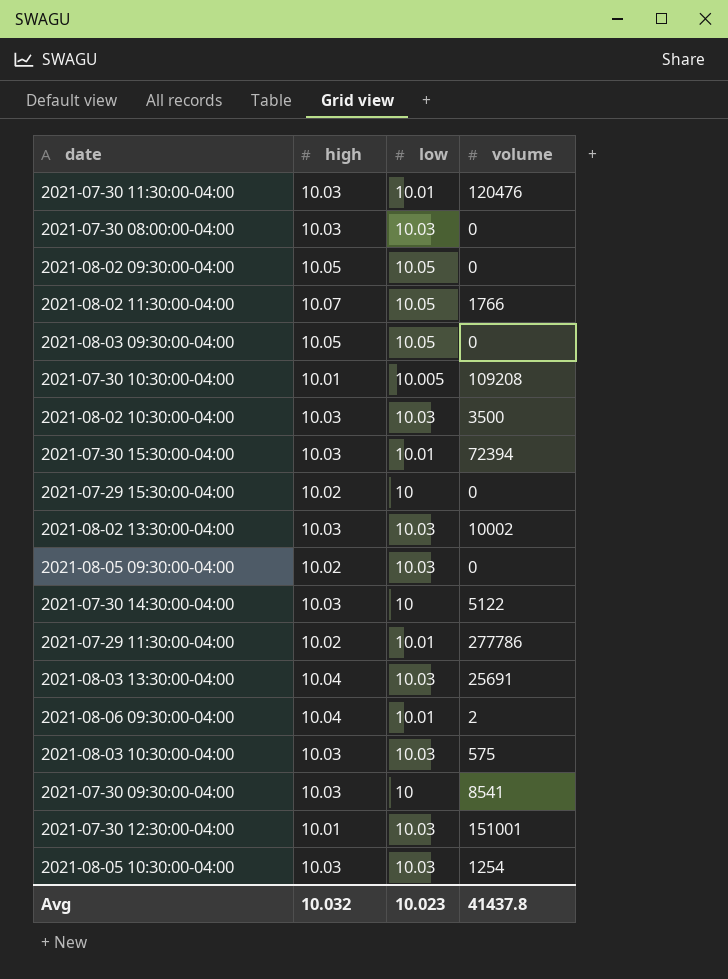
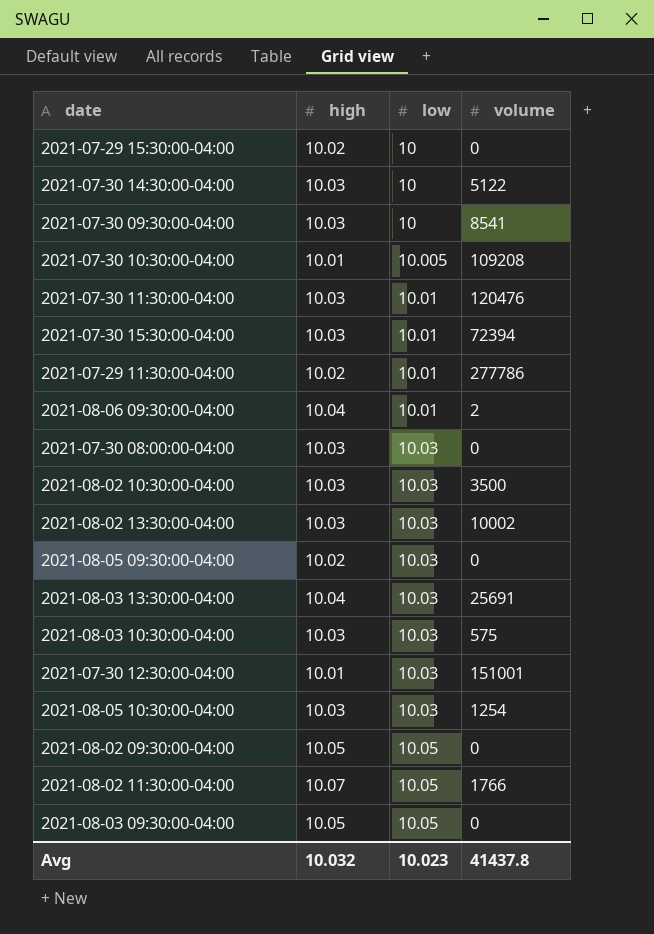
row order: none -> low ascending

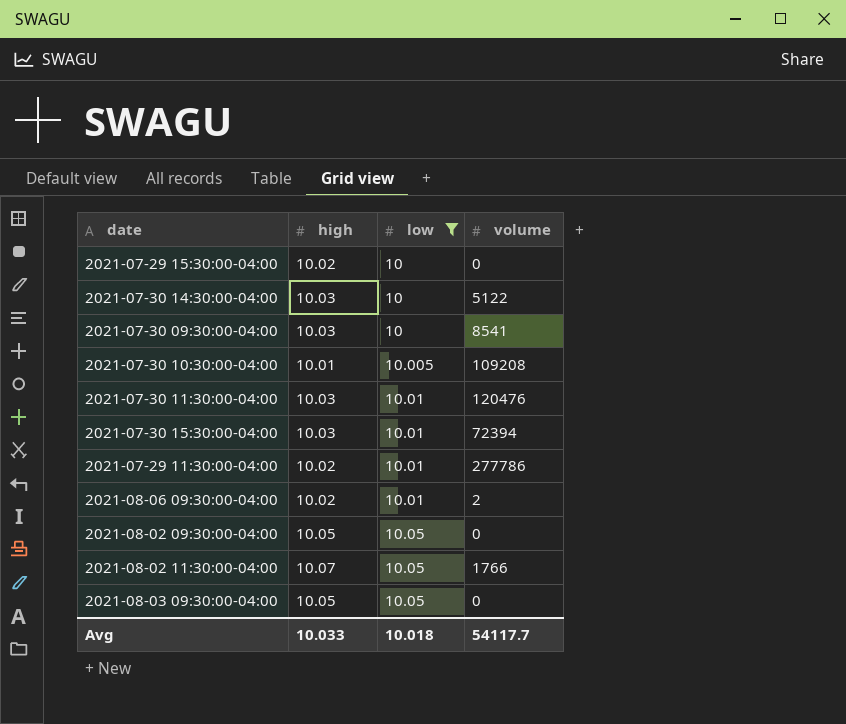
filter: none -> low != 10.03
2021-08-06 09:30:00-04:00 | high: 10.04 -> 10.02
Avg | high: 10.032 -> 10.033
Avg | low: 10.023 -> 10.018
Avg | volume: 41437.8 -> 54117.7

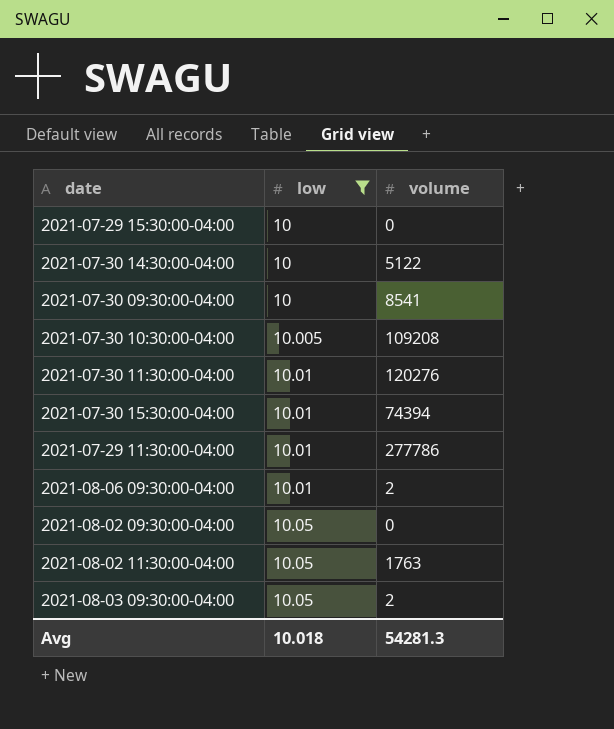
column high | position: 2 -> none
2021-07-30 11:30:00-04:00 | volume: 120476 -> 120276
2021-07-30 15:30:00-04:00 | volume: 72394 -> 74394
2021-08-02 11:30:00-04:00 | volume: 1766 -> 1763
2021-08-03 09:30:00-04:00 | volume: 0 -> 2
Avg | volume: 54117.7 -> 54281.3

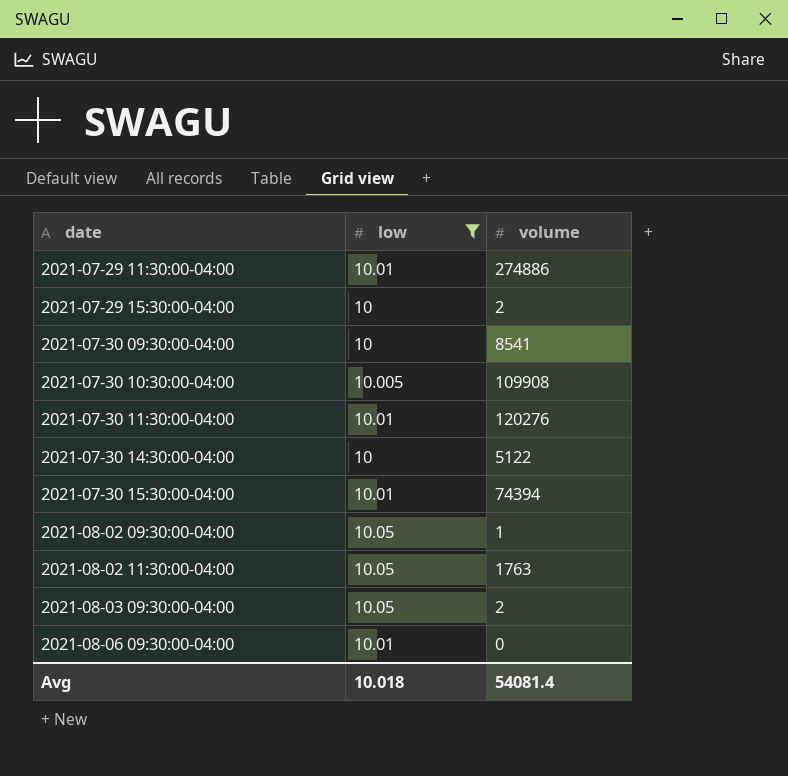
row order: low ascending -> date ascending
2021-07-29 11:30:00-04:00 | volume: 277786 -> 274886
2021-07-29 15:30:00-04:00 | volume: 0 -> 2
2021-07-30 10:30:00-04:00 | volume: 109208 -> 109908
2021-08-02 09:30:00-04:00 | volume: 0 -> 1
2021-08-06 09:30:00-04:00 | volume: 2 -> 0
Avg | volume: 54281.3 -> 54081.4

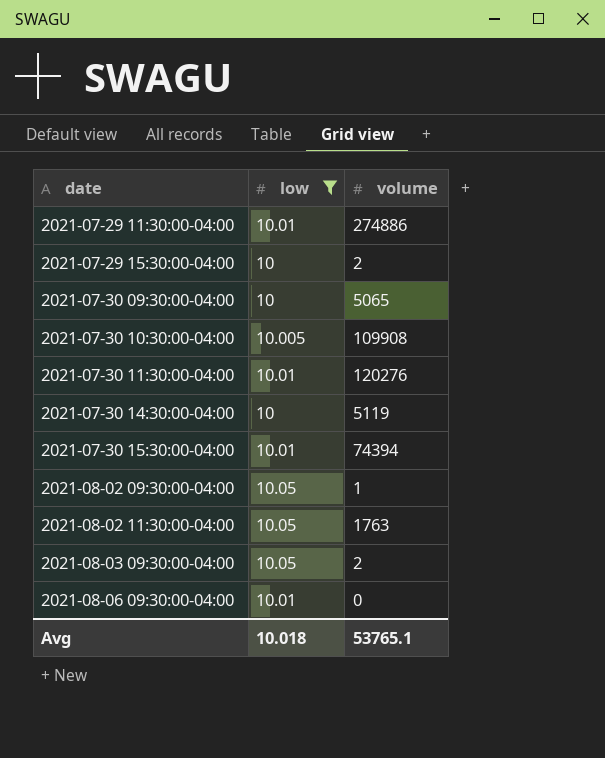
2021-07-30 09:30:00-04:00 | volume: 8541 -> 5065
2021-07-30 14:30:00-04:00 | volume: 5122 -> 5119
Avg | volume: 54081.4 -> 53765.1

